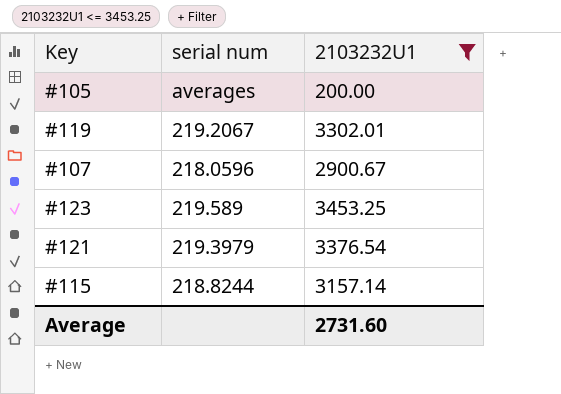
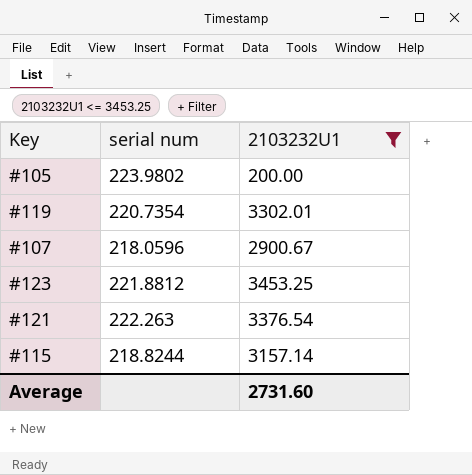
#105 | serial num: averages -> 223.9802
#119 | serial num: 219.2067 -> 220.7354
#123 | serial num: 219.589 -> 221.8812
#121 | serial num: 219.3979 -> 222.263

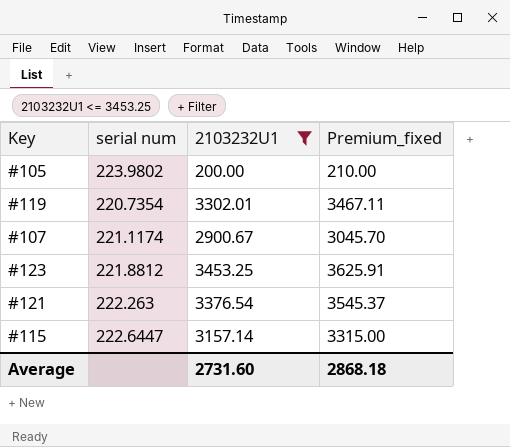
column Premium_fixed | formula: none -> [2103232U1] * 1.05
#107 | serial num: 218.0596 -> 221.1174
#115 | serial num: 218.8244 -> 222.6447

